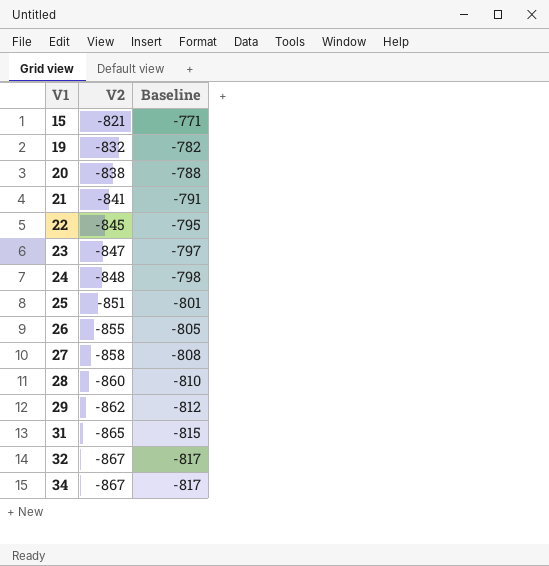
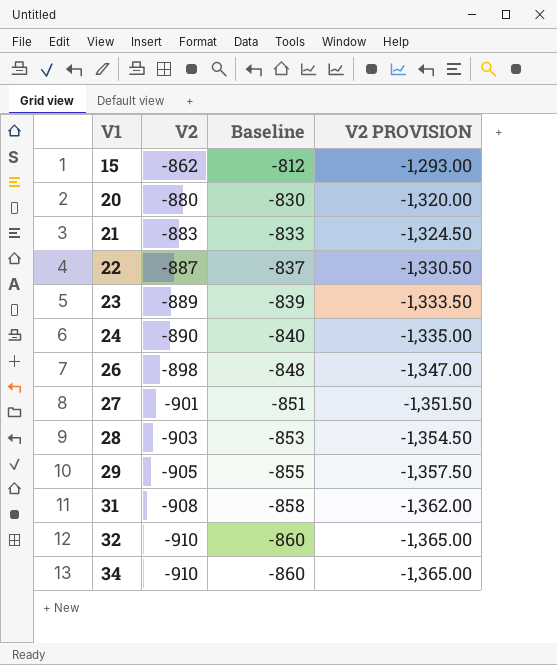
column V2 PROVISION | formula: none -> [V2] * 1.5
row 19: -832 | -782 -> none
row 25: -851 | -801 -> none
15 | V2: -821 -> -862
15 | Baseline: -771 -> -812
20 | V2: -838 -> -880
20 | Baseline: -788 -> -830
21 | V2: -841 -> -883
21 | Baseline: -791 -> -833
22 | V2: -845 -> -887
22 | Baseline: -795 -> -837
23 | V2: -847 -> -889
23 | Baseline: -797 -> -839
24 | V2: -848 -> -890
24 | Baseline: -798 -> -840
26 | V2: -855 -> -898
26 | Baseline: -805 -> -848
27 | V2: -858 -> -901
27 | Baseline: -808 -> -851
28 | V2: -860 -> -903
28 | Baseline: -810 -> -853
29 | V2: -862 -> -905
29 | Baseline: -812 -> -855
31 | V2: -865 -> -908
31 | Baseline: -815 -> -858
32 | V2: -867 -> -910
32 | Baseline: -817 -> -860
34 | V2: -867 -> -910
34 | Baseline: -817 -> -860

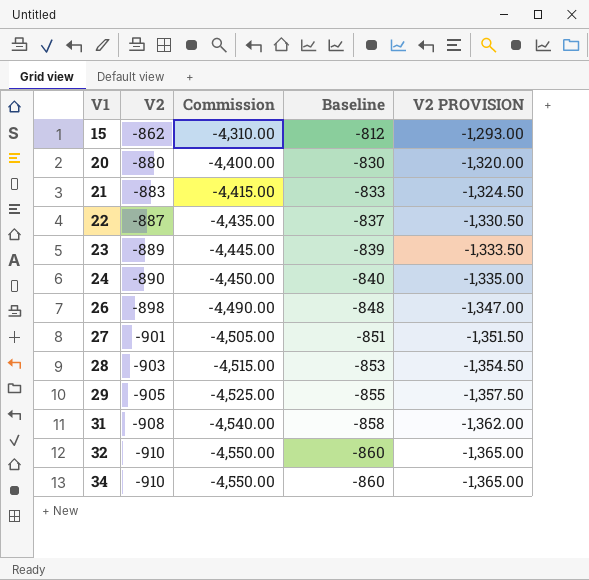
column Commission | formula: none -> [V2] * 5

